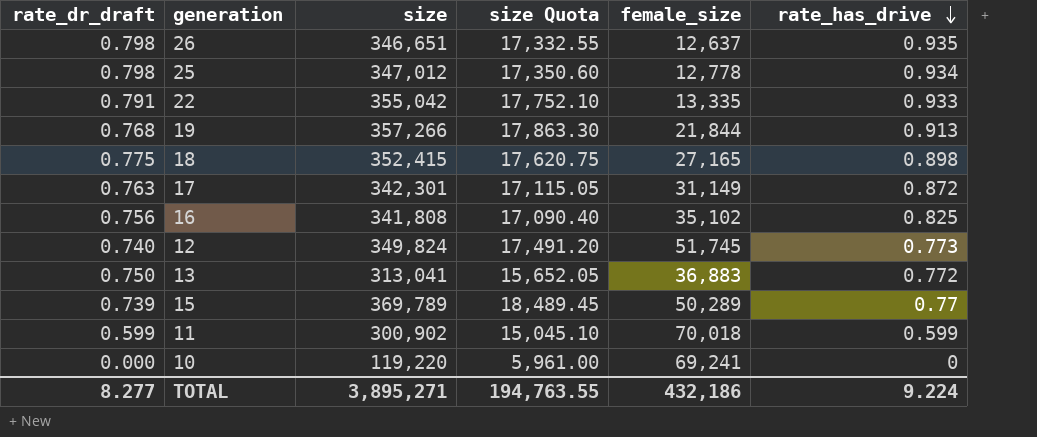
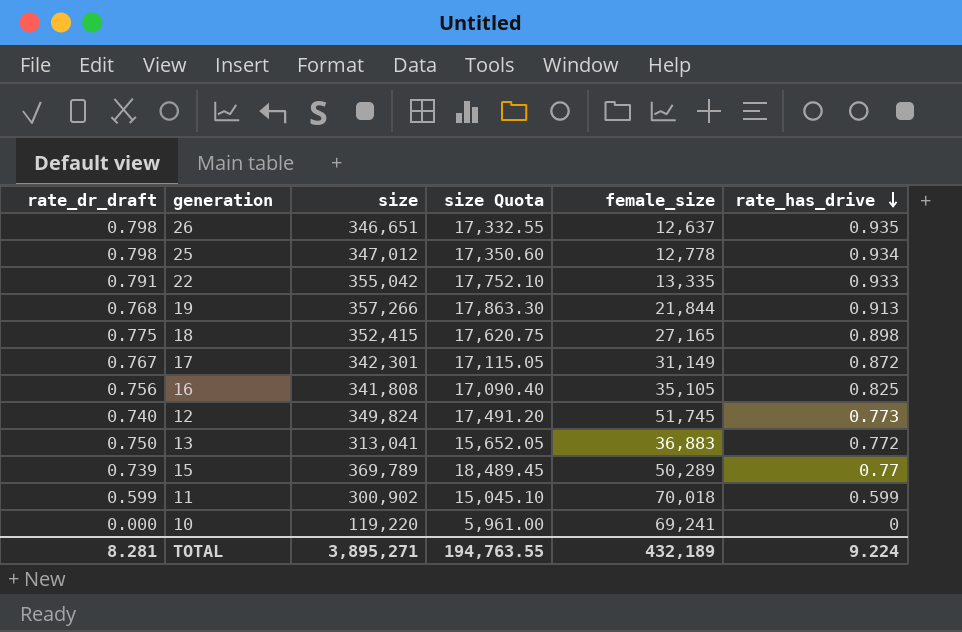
17 | rate_dr_draft: 0.763 -> 0.767
16 | female_size: 35,102 -> 35,105
TOTAL | rate_dr_draft: 8.277 -> 8.281
TOTAL | female_size: 432,186 -> 432,189

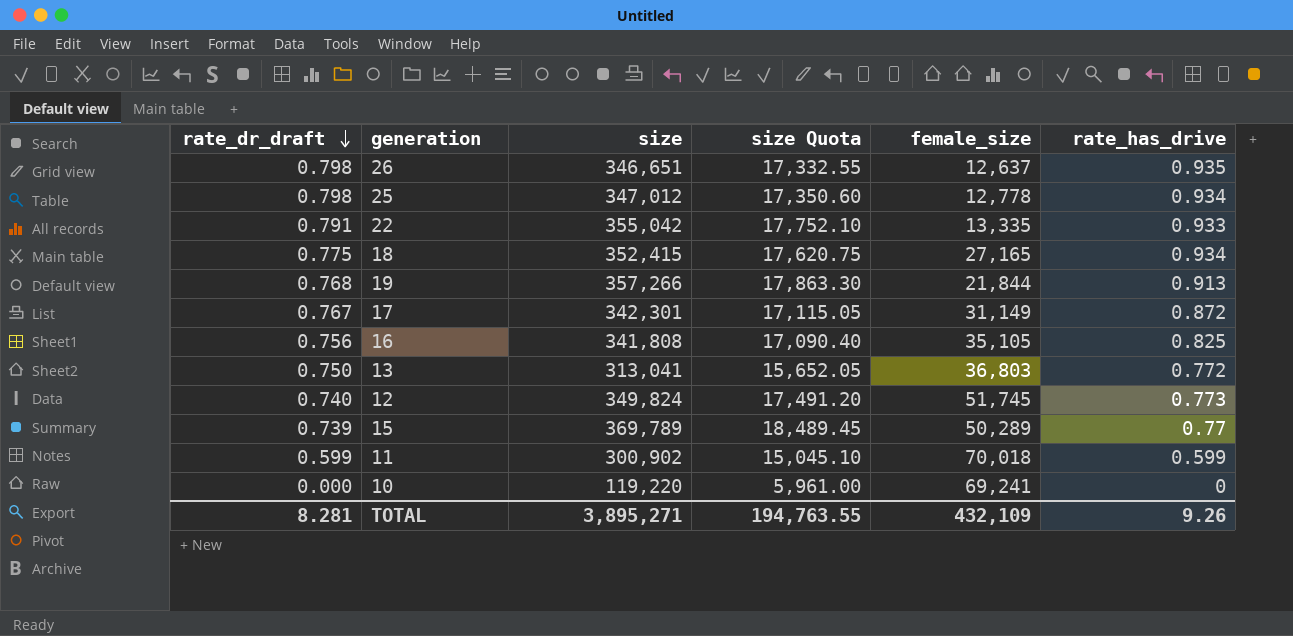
row order: rate_has_drive descending -> rate_dr_draft descending
18 | rate_has_drive: 0.898 -> 0.934
13 | female_size: 36,883 -> 36,803
TOTAL | female_size: 432,189 -> 432,109
TOTAL | rate_has_drive: 9.224 -> 9.26

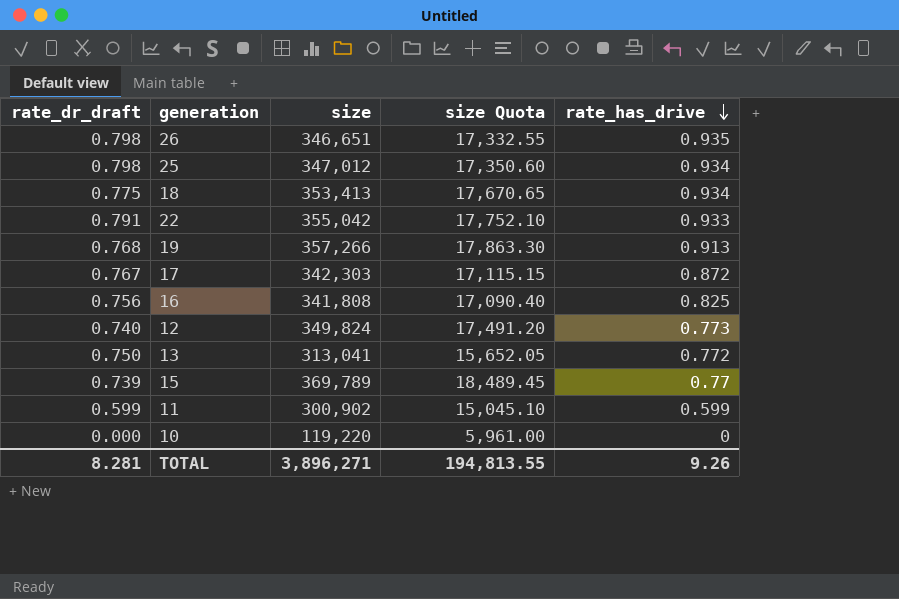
row order: rate_dr_draft descending -> rate_has_drive descending
column female_size | position: 5 -> none
18 | size: 352,415 -> 353,413
18 | size Quota: 17,620.75 -> 17,670.65
17 | size: 342,301 -> 342,303
17 | size Quota: 17,115.05 -> 17,115.15
TOTAL | size: 3,895,271 -> 3,896,271
TOTAL | size Quota: 194,763.55 -> 194,813.55

